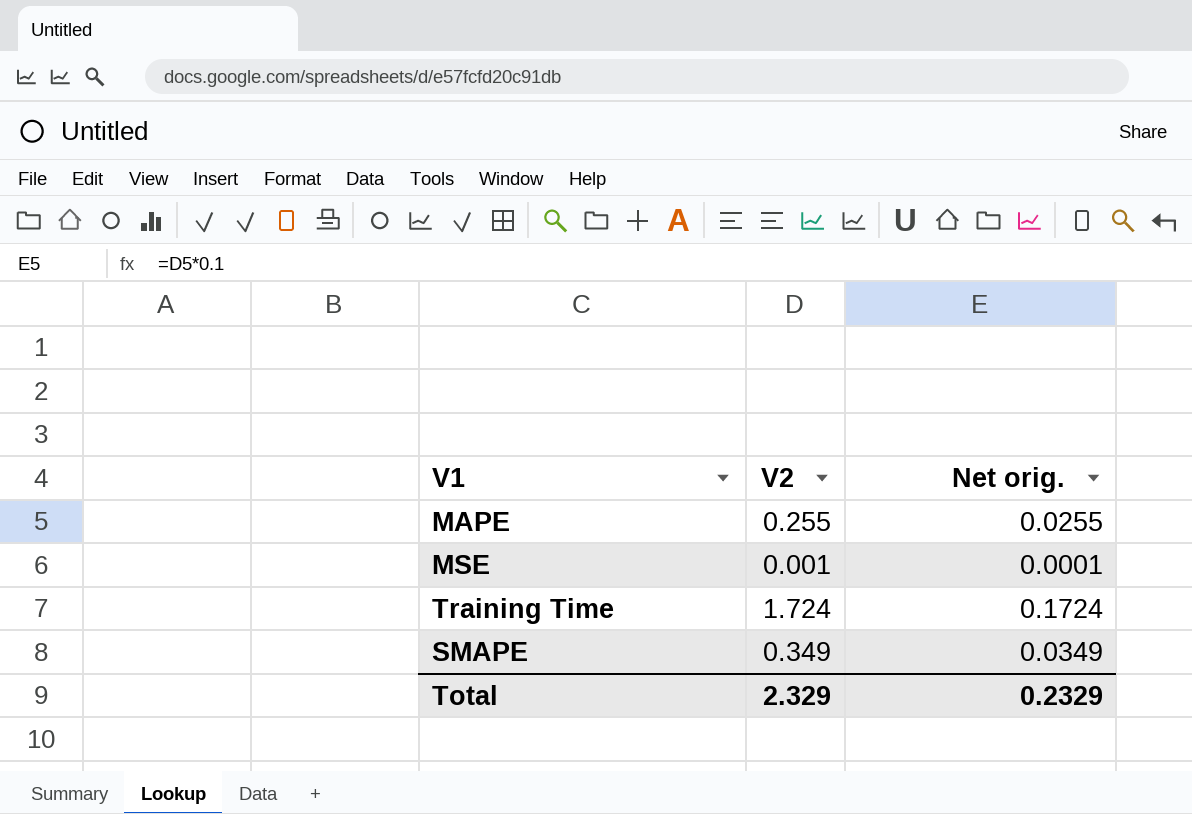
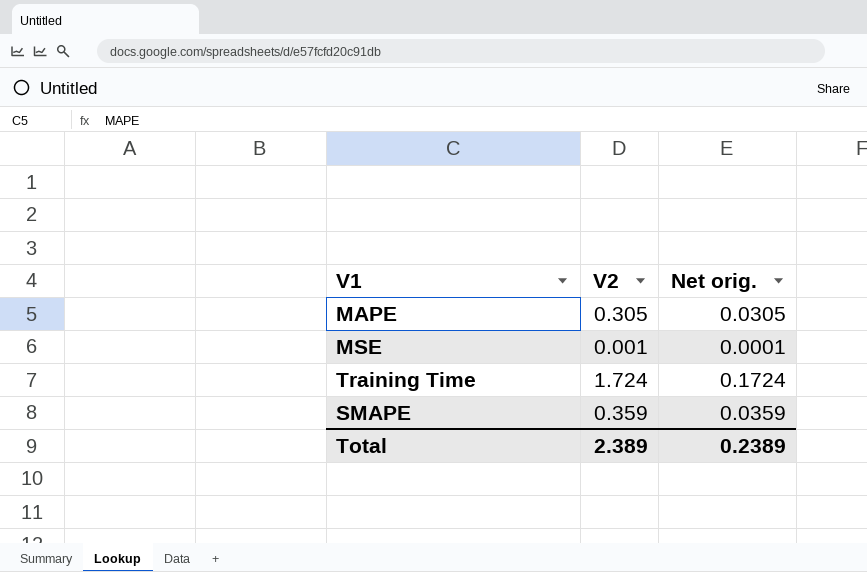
MAPE | V2: 0.255 -> 0.305
MAPE | Net orig.: 0.0255 -> 0.0305
SMAPE | V2: 0.349 -> 0.359
SMAPE | Net orig.: 0.0349 -> 0.0359
Total | V2: 2.329 -> 2.389
Total | Net orig.: 0.2329 -> 0.2389

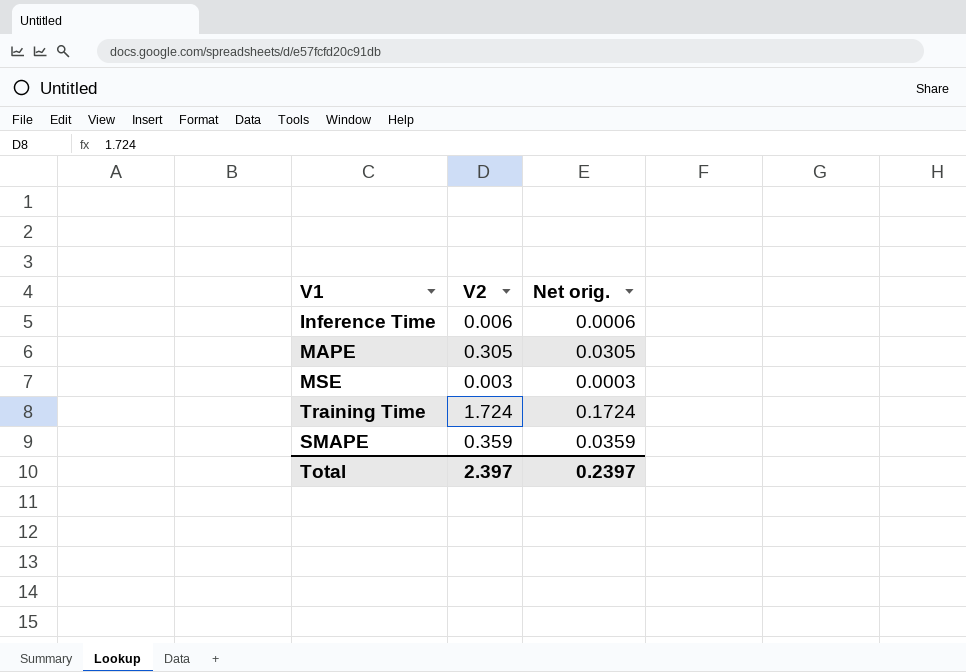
row Inference Time: none -> 0.006 | 0.0006
MSE | V2: 0.001 -> 0.003
MSE | Net orig.: 0.0001 -> 0.0003
Total | V2: 2.389 -> 2.397
Total | Net orig.: 0.2389 -> 0.2397

